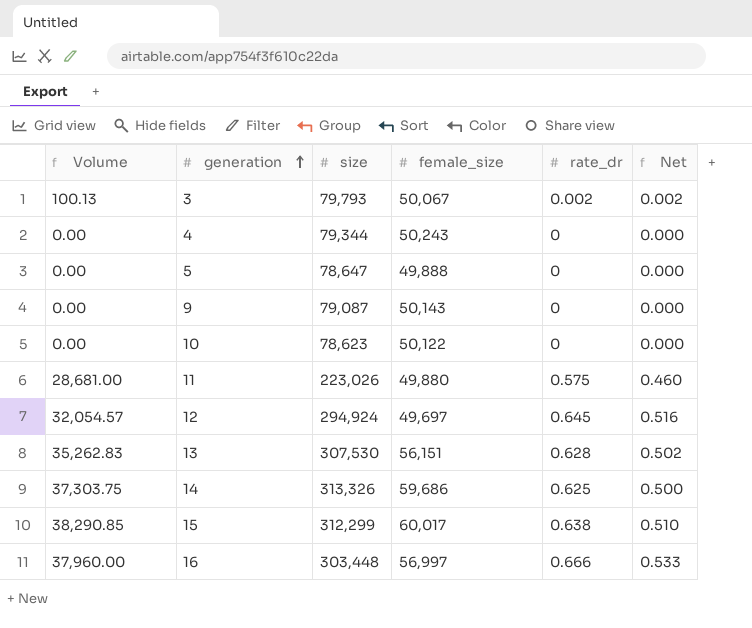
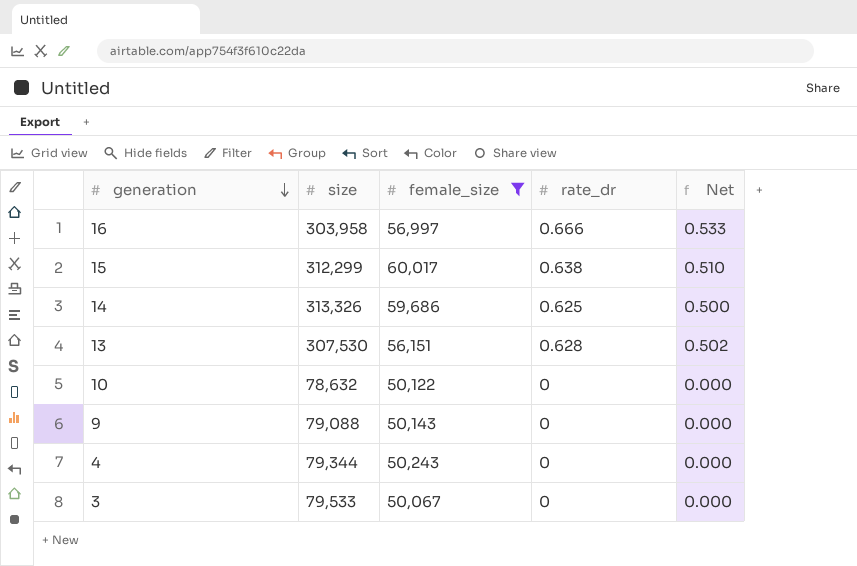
filter: none -> female_size >= 50,067
row order: generation ascending -> generation descending
column Volume | formula: [female_size] * [rate_dr] -> none
16 | size: 303,448 -> 303,958
10 | size: 78,623 -> 78,632
9 | size: 79,087 -> 79,088
3 | size: 79,793 -> 79,533
3 | rate_dr: 0.002 -> 0
3 | Net: 0.002 -> 0.000

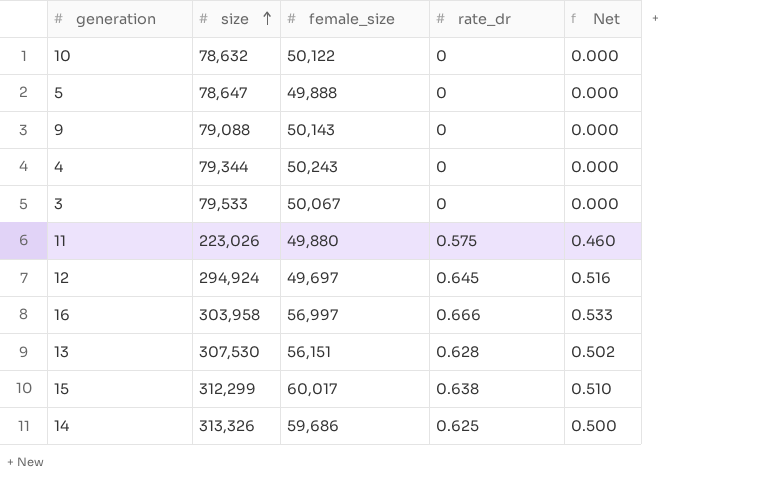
filter: female_size >= 50,067 -> none
row order: generation descending -> size ascending

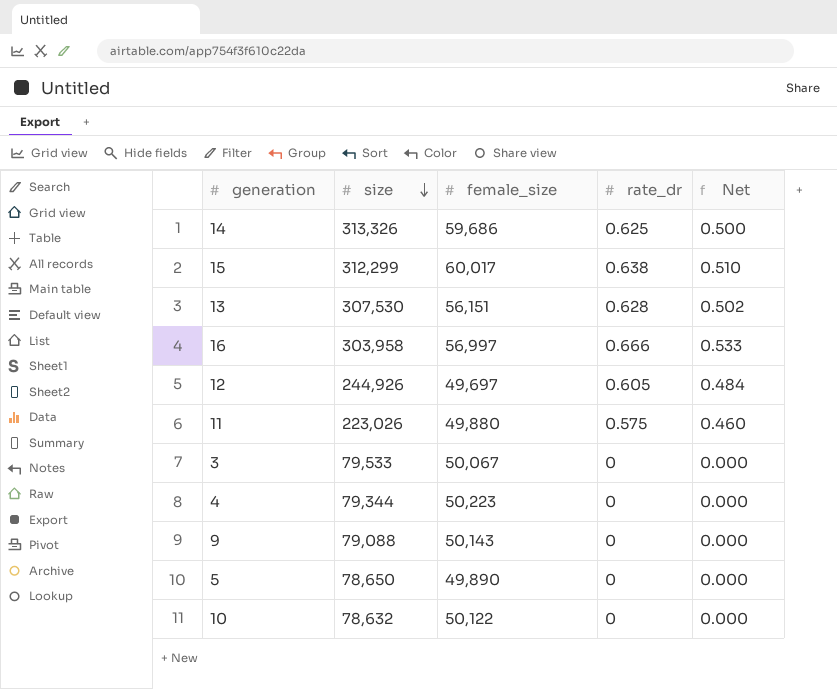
row order: size ascending -> size descending
12 | size: 294,924 -> 244,926
12 | rate_dr: 0.645 -> 0.605
12 | Net: 0.516 -> 0.484
4 | female_size: 50,243 -> 50,223
5 | size: 78,647 -> 78,650
5 | female_size: 49,888 -> 49,890

